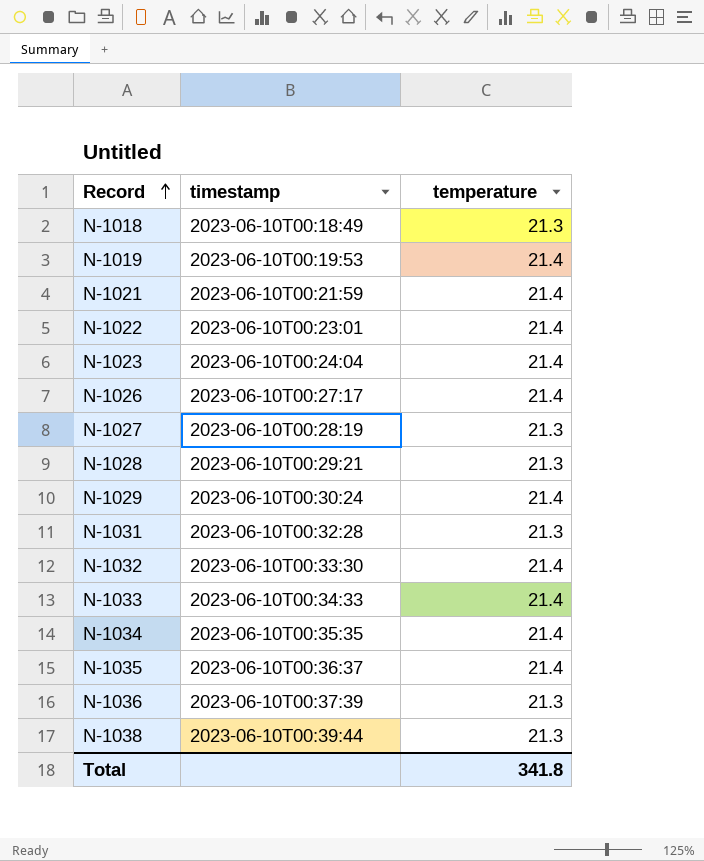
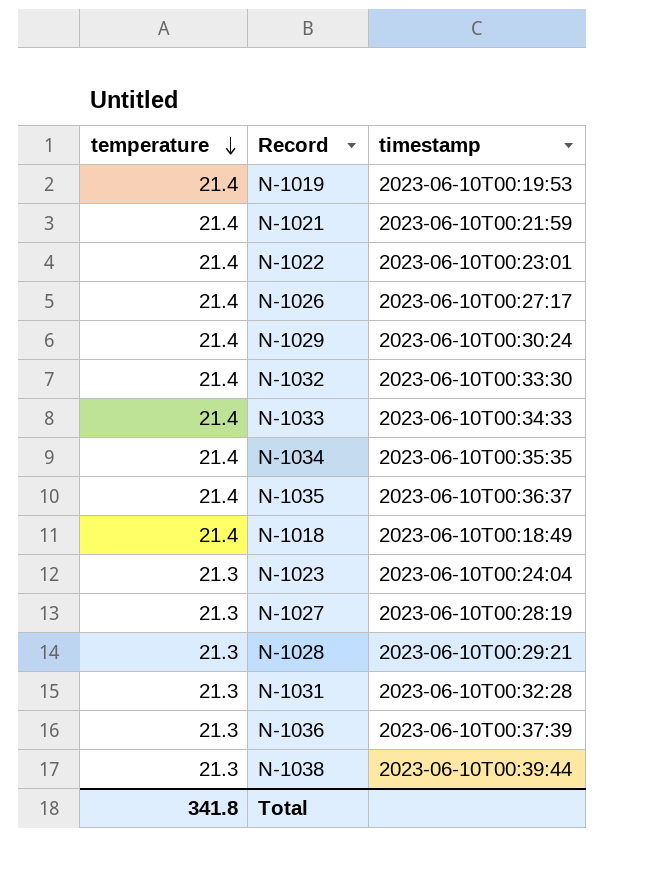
row order: Record ascending -> temperature descending
column temperature | position: 3 -> 1
N-1018 | temperature: 21.3 -> 21.4
N-1023 | temperature: 21.4 -> 21.3

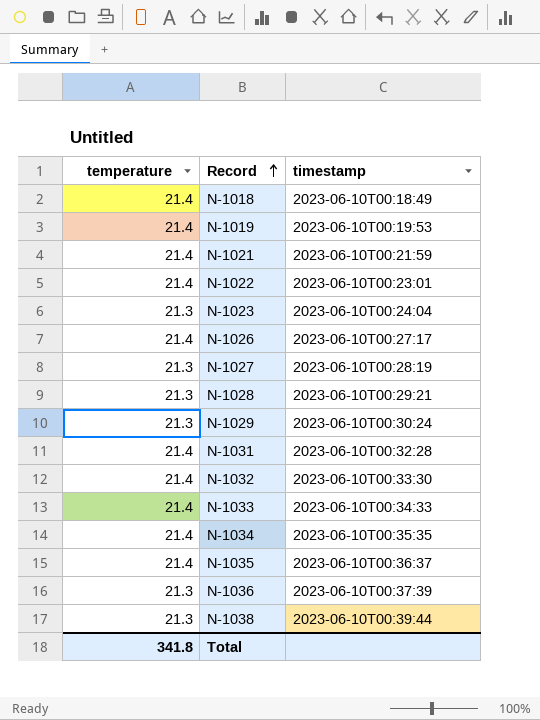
row order: temperature descending -> Record ascending
N-1029 | temperature: 21.4 -> 21.3
N-1031 | temperature: 21.3 -> 21.4

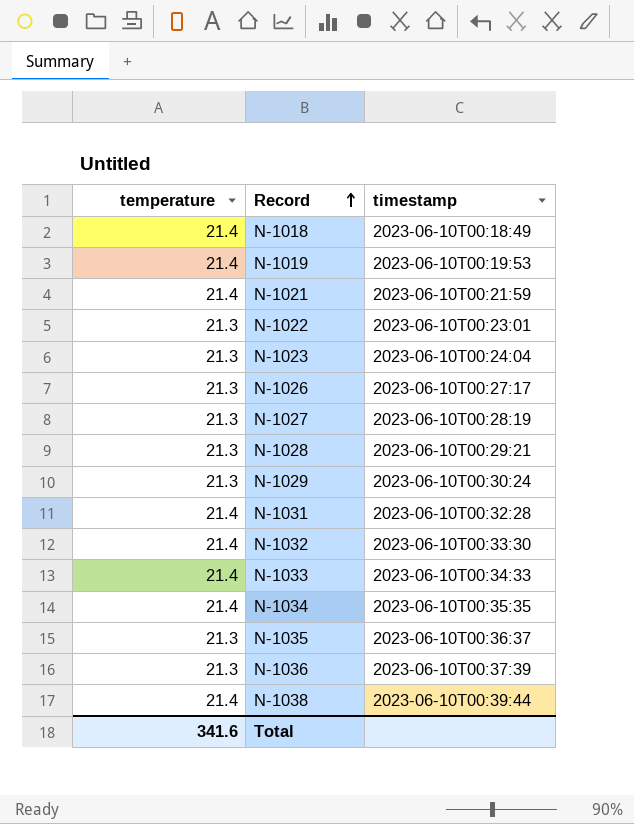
N-1022 | temperature: 21.4 -> 21.3
N-1026 | temperature: 21.4 -> 21.3
N-1035 | temperature: 21.4 -> 21.3
N-1038 | temperature: 21.3 -> 21.4
Total | temperature: 341.8 -> 341.6

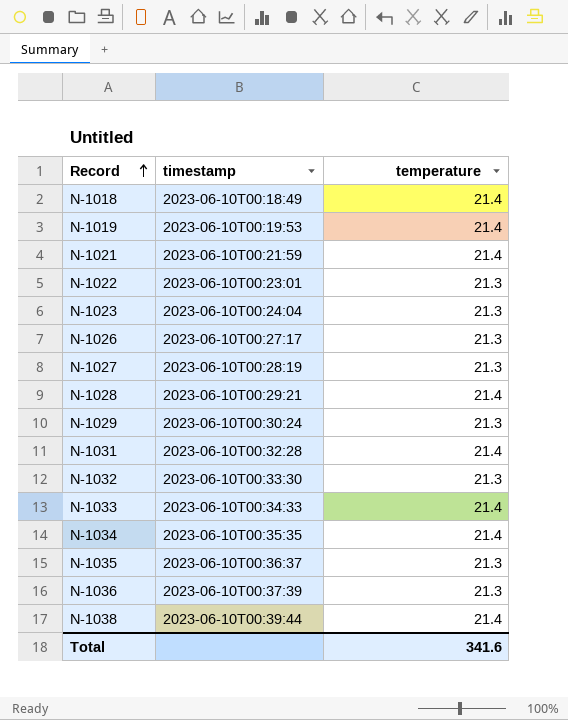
column temperature | position: 1 -> 3
N-1028 | temperature: 21.3 -> 21.4
N-1032 | temperature: 21.4 -> 21.3

